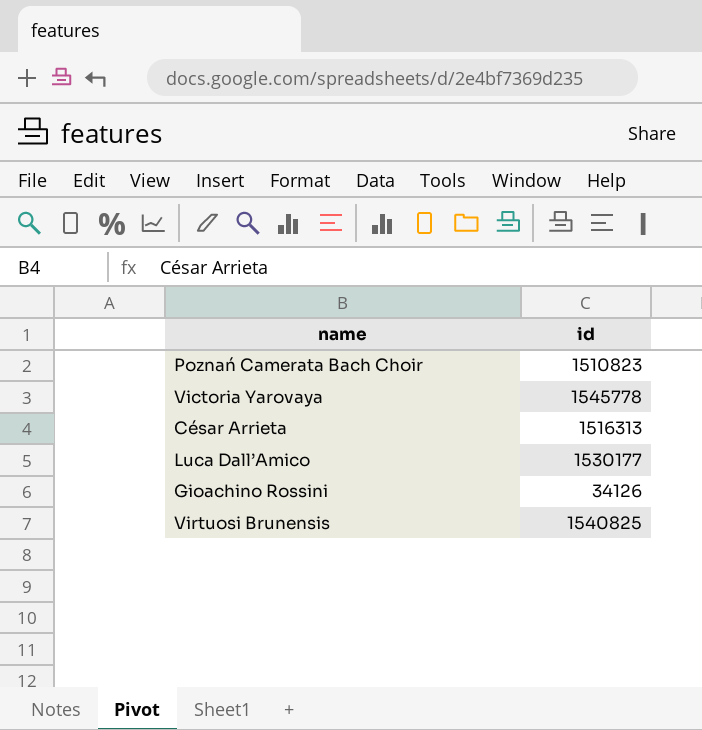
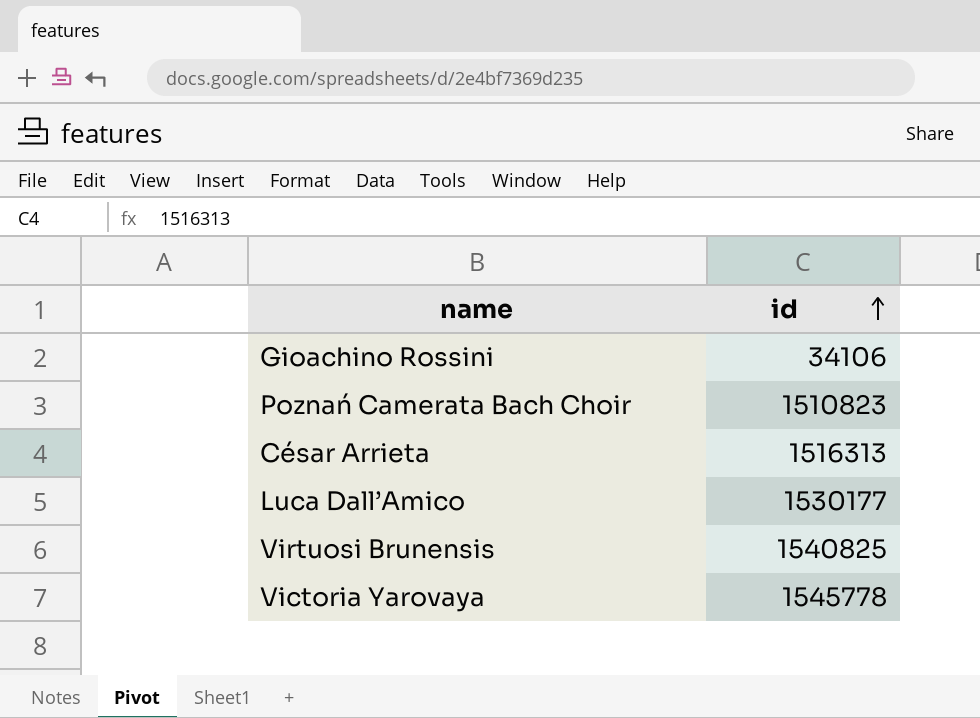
row order: none -> id ascending
Gioachino Rossini | id: 34126 -> 34106

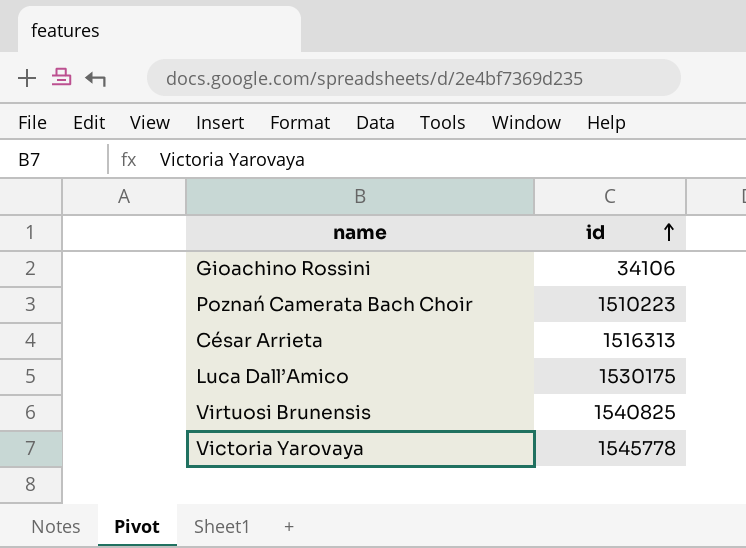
Poznań Camerata Bach Choir | id: 1510823 -> 1510223
Luca Dall’Amico | id: 1530177 -> 1530175

